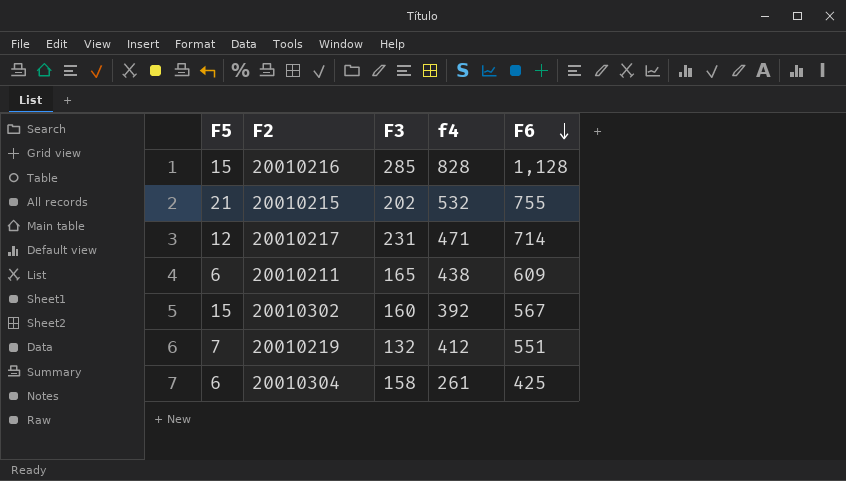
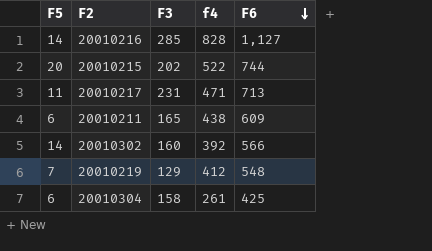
20010216 | F5: 15 -> 14
20010216 | F6: 1,128 -> 1,127
20010215 | F5: 21 -> 20
20010215 | f4: 532 -> 522
20010215 | F6: 755 -> 744
20010217 | F5: 12 -> 11
20010217 | F6: 714 -> 713
20010302 | F5: 15 -> 14
20010302 | F6: 567 -> 566
20010219 | F3: 132 -> 129
20010219 | F6: 551 -> 548

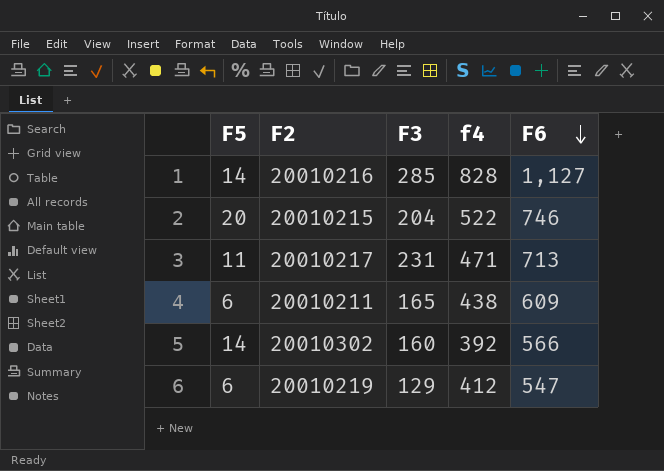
row 20010304: 6 | 158 | 261 | 425 -> none
20010215 | F3: 202 -> 204
20010215 | F6: 744 -> 746
20010219 | F5: 7 -> 6
20010219 | F6: 548 -> 547

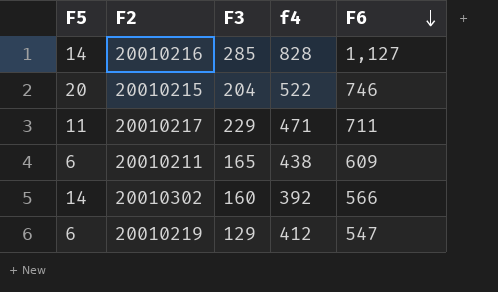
20010217 | F3: 231 -> 229
20010217 | F6: 713 -> 711

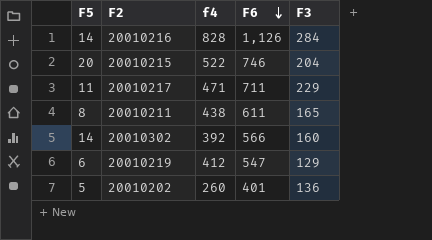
column F3 | position: 3 -> 5
20010216 | F6: 1,127 -> 1,126
20010216 | F3: 285 -> 284
20010211 | F5: 6 -> 8
20010211 | F6: 609 -> 611
row 20010202: none -> 5 | 260 | 401 | 136

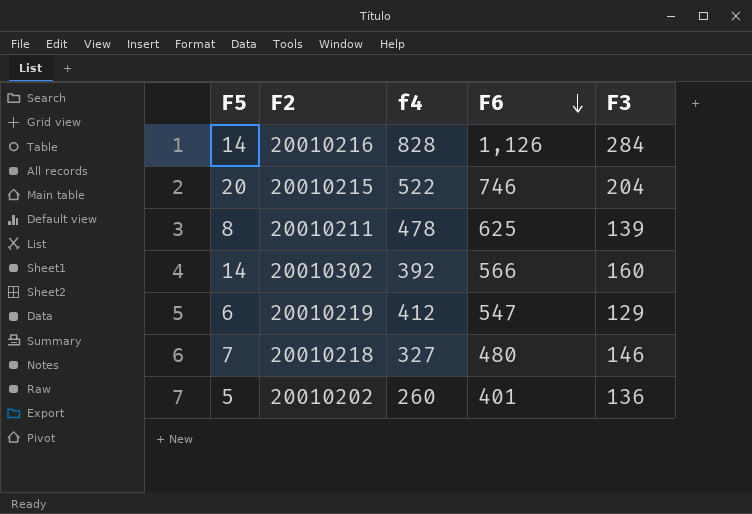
row 20010217: 11 | 471 | 711 | 229 -> none
20010211 | f4: 438 -> 478
20010211 | F6: 611 -> 625
20010211 | F3: 165 -> 139
row 20010218: none -> 7 | 327 | 480 | 146

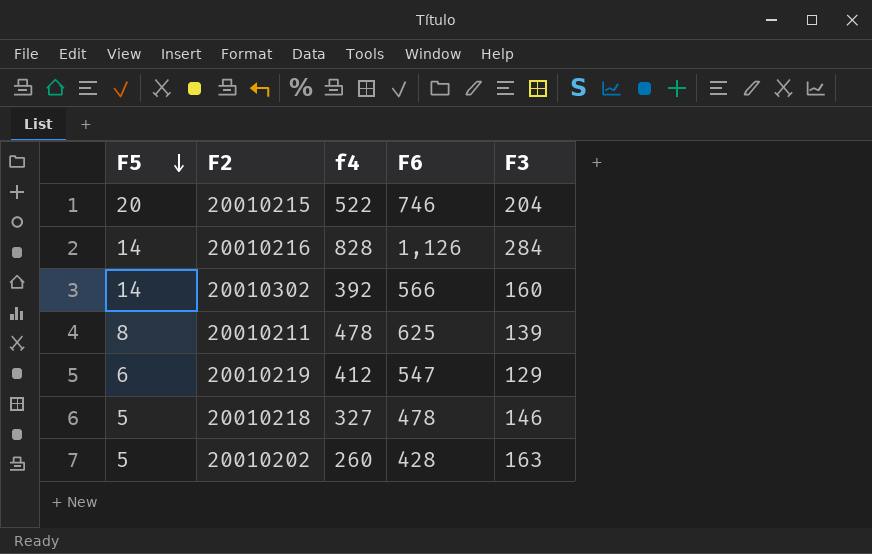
row order: F6 descending -> F5 descending
20010218 | F5: 7 -> 5
20010218 | F6: 480 -> 478
20010202 | F6: 401 -> 428
20010202 | F3: 136 -> 163

